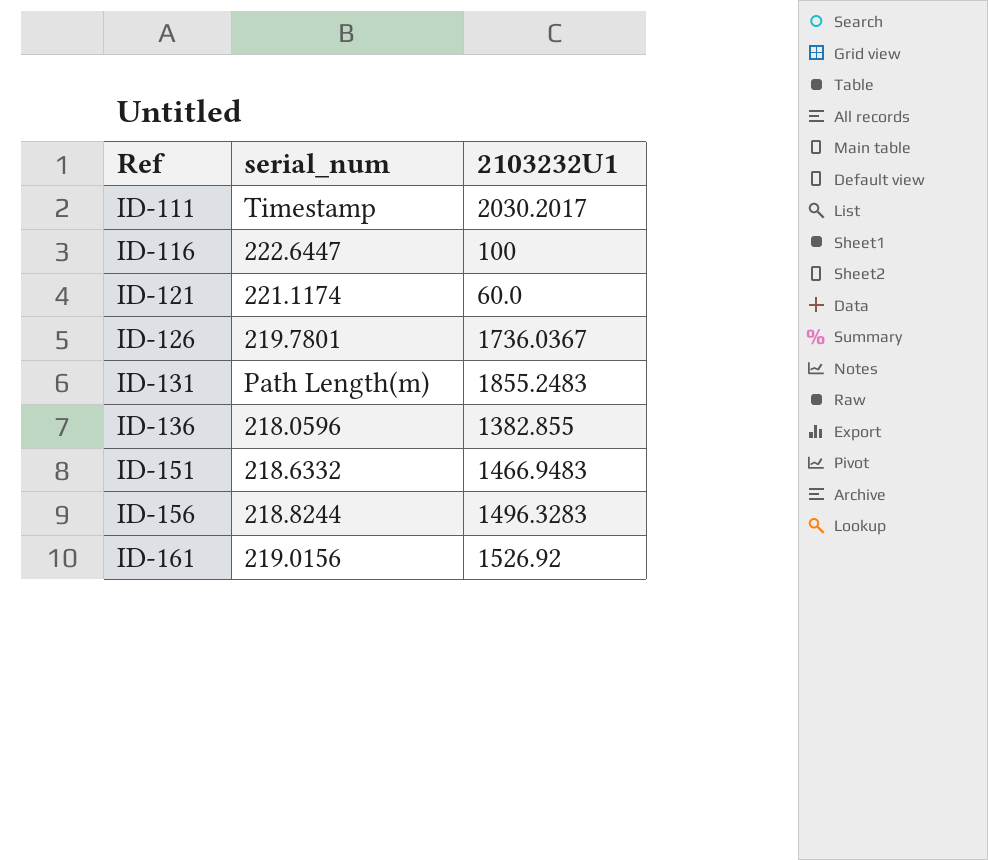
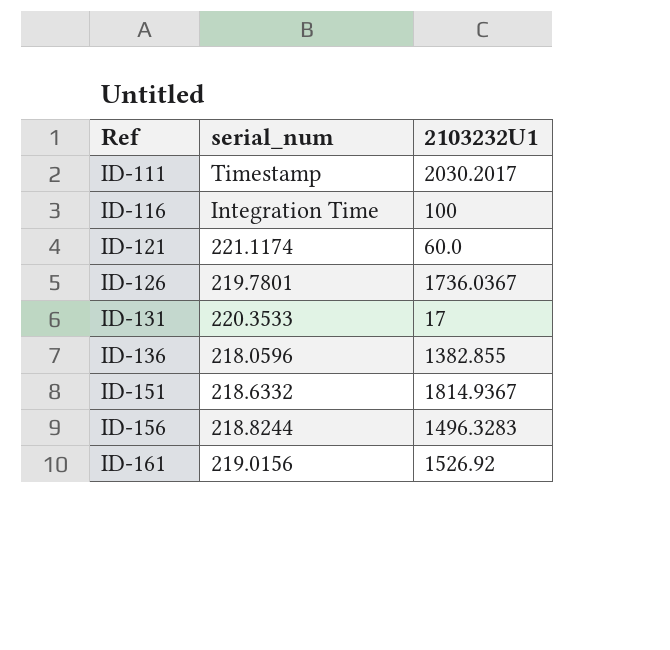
ID-116 | serial_num: 222.6447 -> Integration Time
ID-131 | serial_num: Path Length(m) -> 220.3533
ID-131 | 2103232U1: 1855.2483 -> 17
ID-151 | 2103232U1: 1466.9483 -> 1814.9367

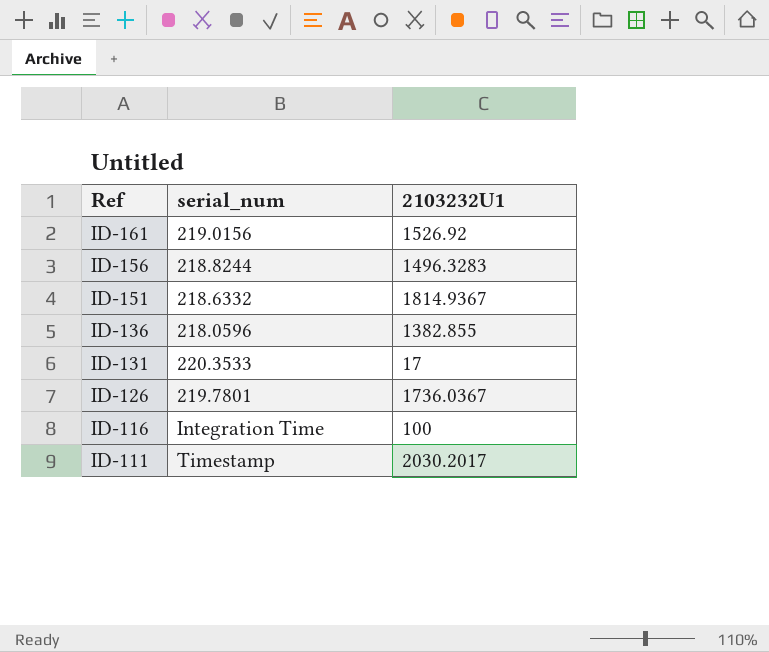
row order: Ref ascending -> Ref descending
row ID-121: 221.1174 | 60.0 -> none

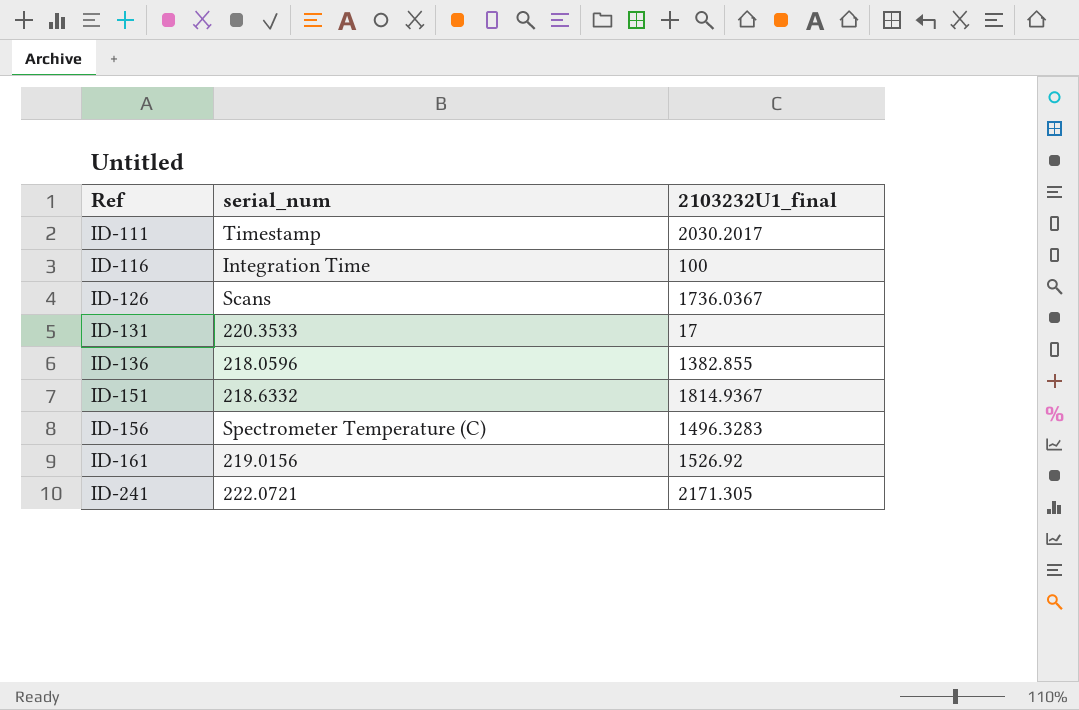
row order: Ref descending -> Ref ascending
column name: 2103232U1 -> 2103232U1_final
ID-126 | serial_num: 219.7801 -> Scans
ID-156 | serial_num: 218.8244 -> Spectrometer Temperature (C)
row ID-241: none -> 222.0721 | 2171.305

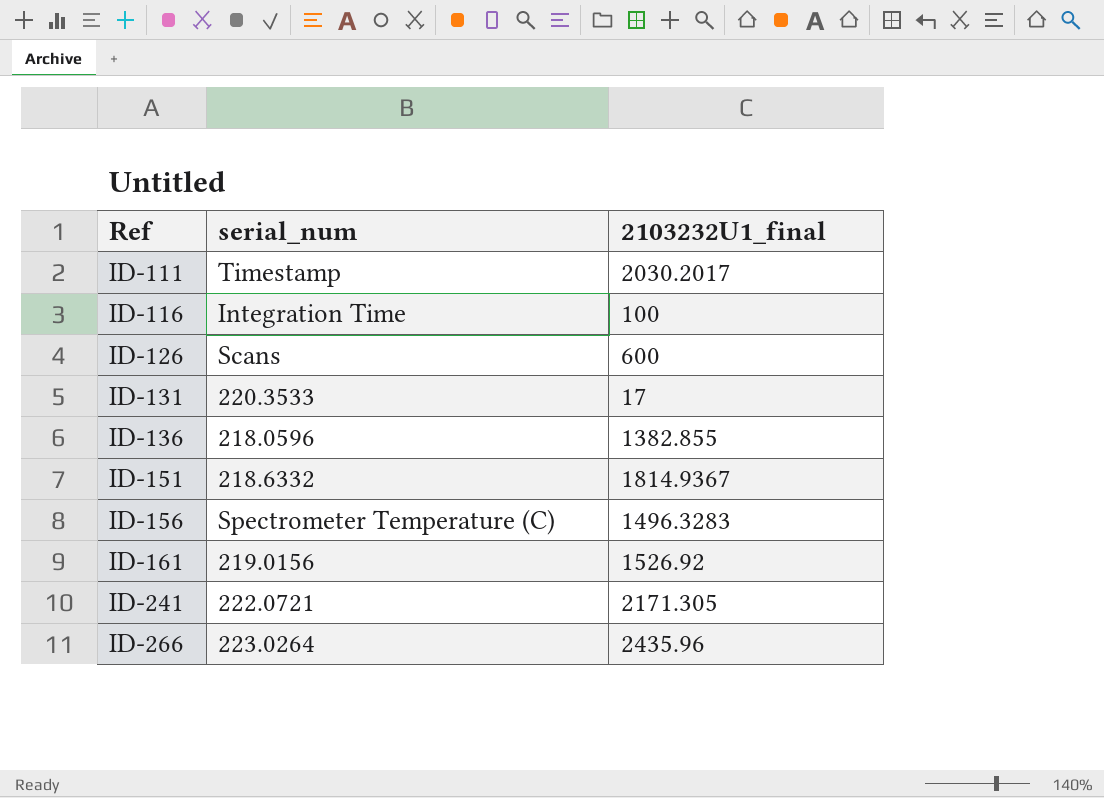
ID-126 | 2103232U1_final: 1736.0367 -> 600
row ID-266: none -> 223.0264 | 2435.96

